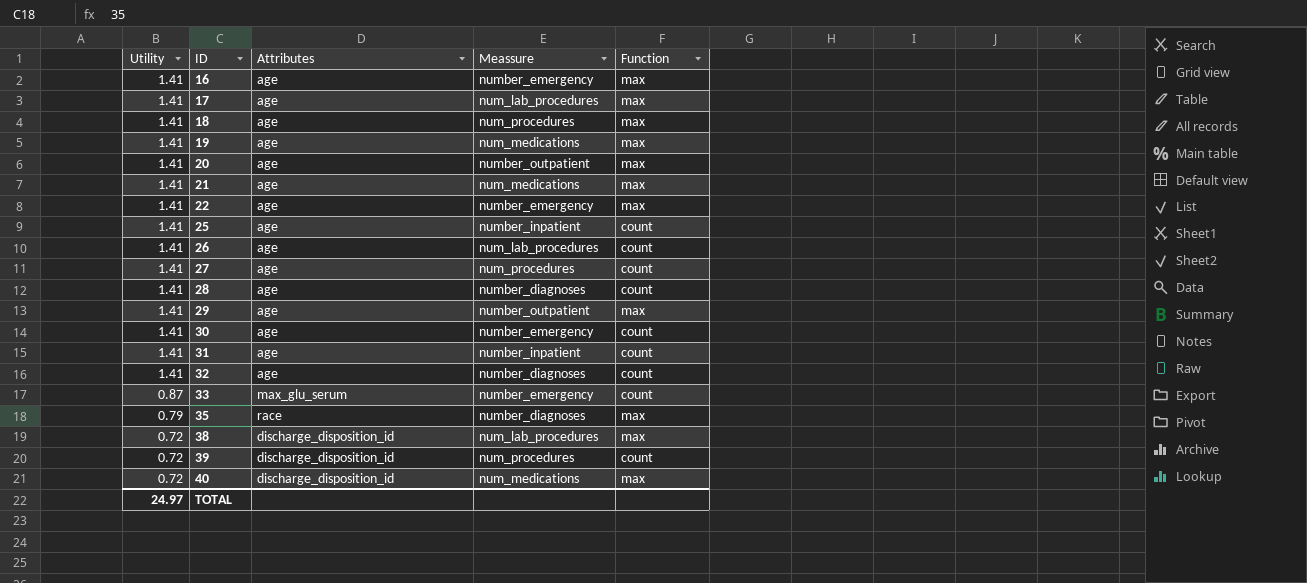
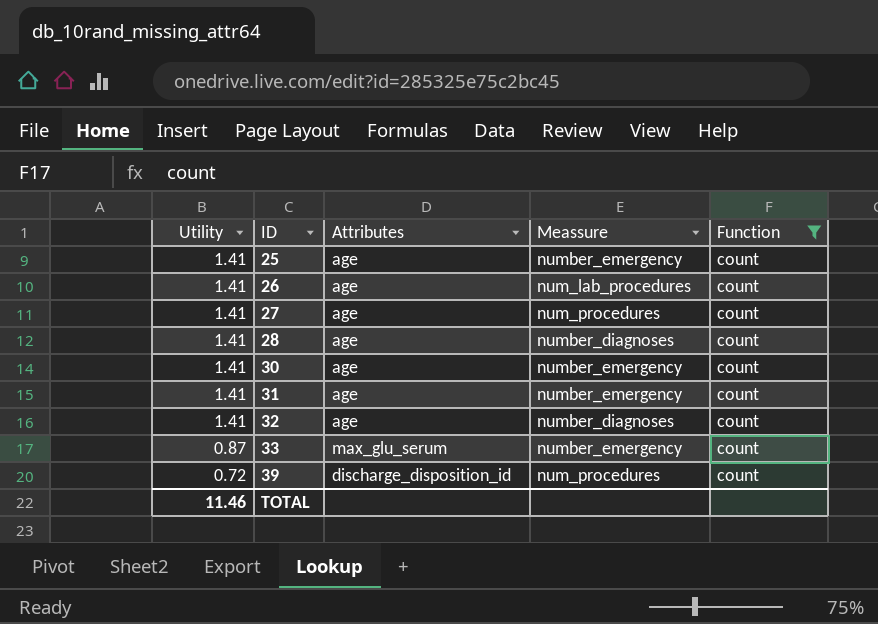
filter: none -> Function = count
25 | Meassure: number_inpatient -> number_emergency
31 | Meassure: number_inpatient -> number_emergency
TOTAL | Utility: 24.97 -> 11.46

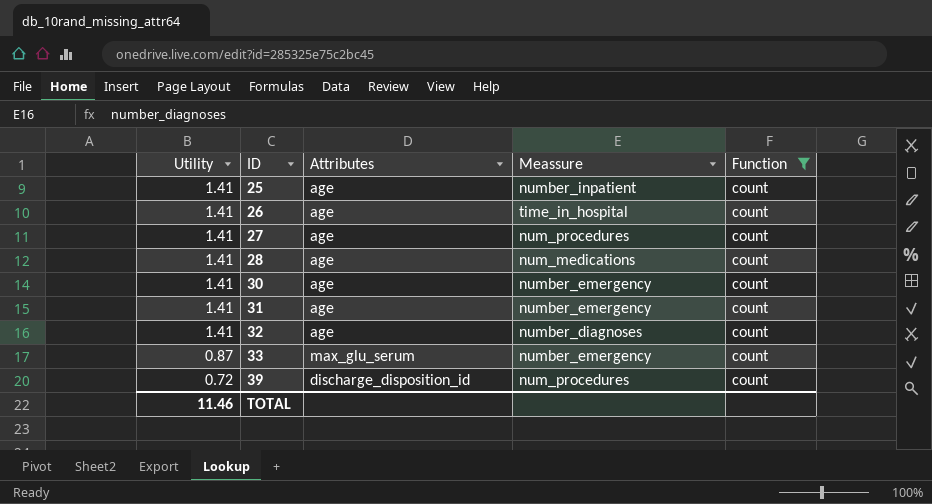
25 | Meassure: number_emergency -> number_inpatient
26 | Meassure: num_lab_procedures -> time_in_hospital
28 | Meassure: number_diagnoses -> num_medications

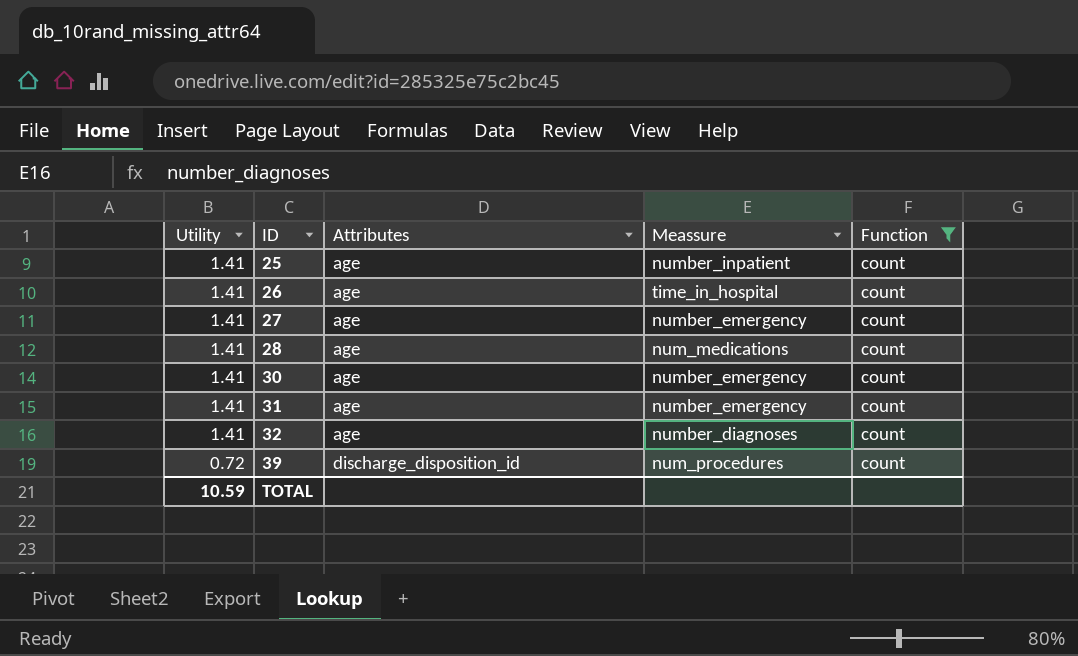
row 33: 0.87 | max_glu_serum | number_emergency | count -> none
27 | Meassure: num_procedures -> number_emergency
TOTAL | Utility: 11.46 -> 10.59

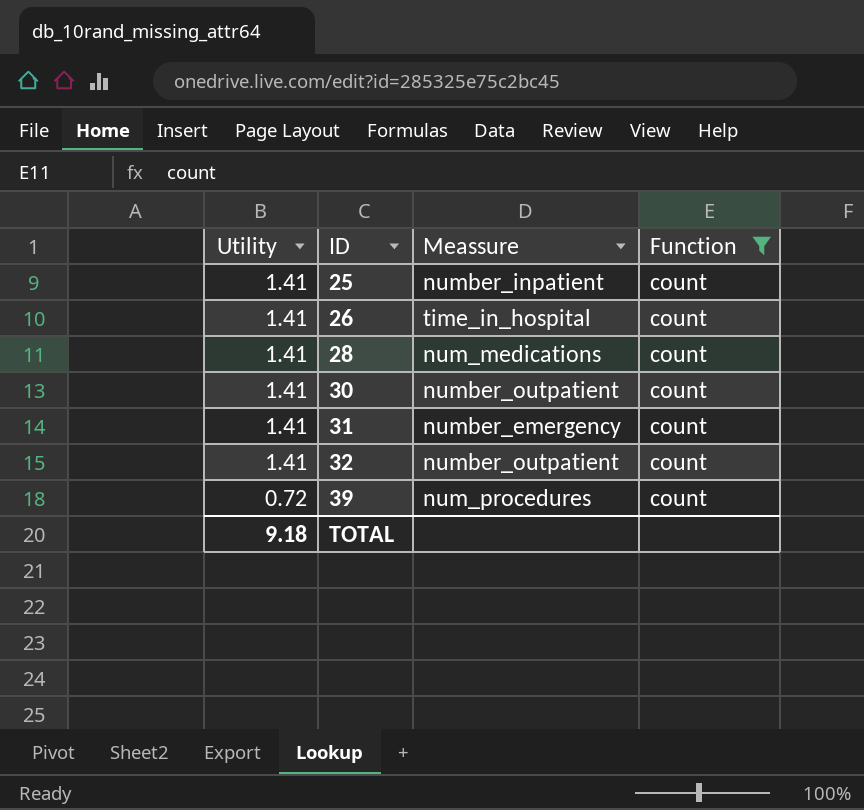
column Attributes | position: 3 -> none
row 27: 1.41 | age | number_emergency | count -> none
30 | Meassure: number_emergency -> number_outpatient
32 | Meassure: number_diagnoses -> number_outpatient
TOTAL | Utility: 10.59 -> 9.18

